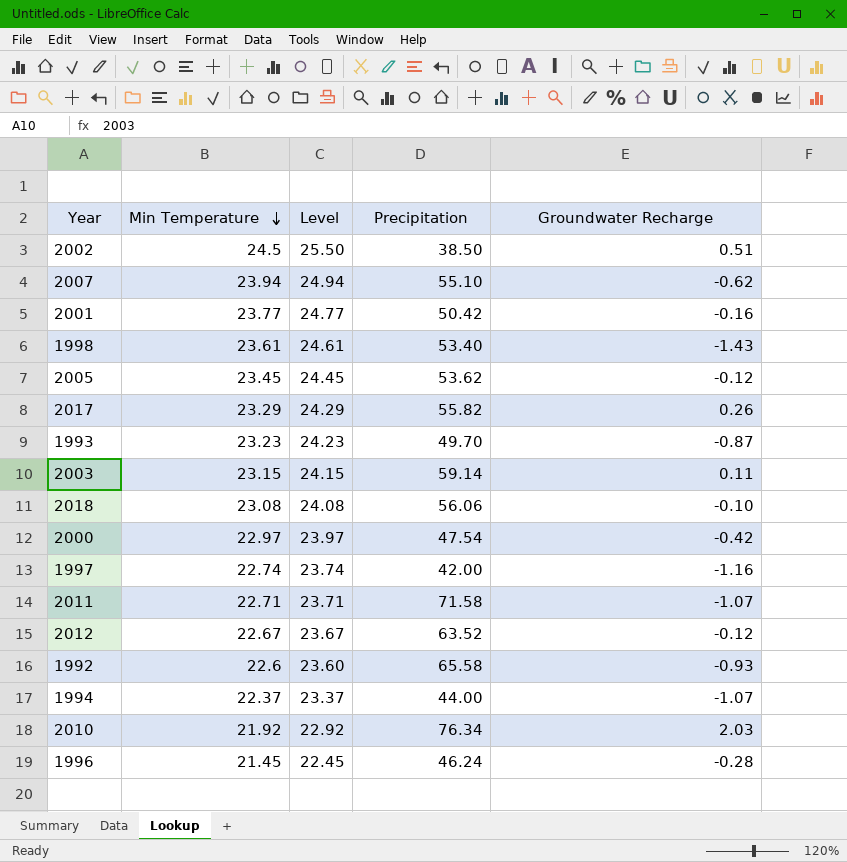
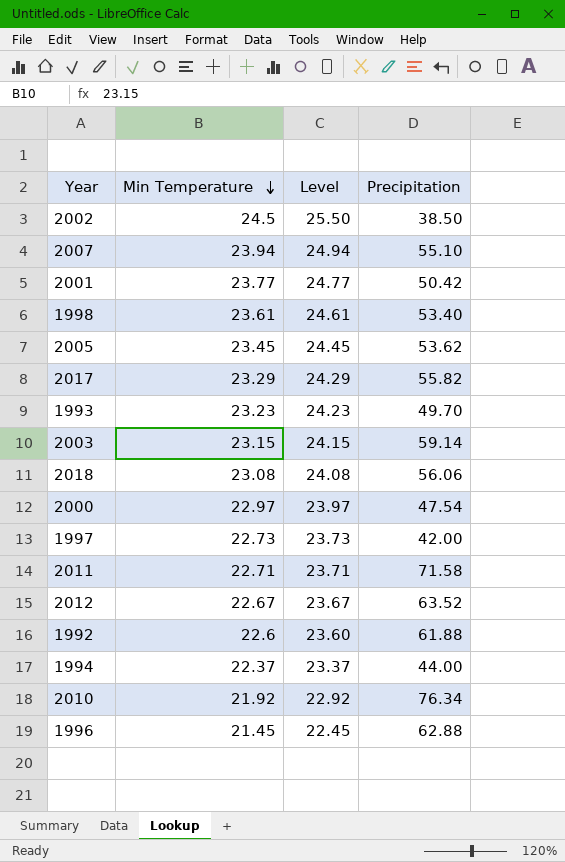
column Groundwater Recharge | position: 5 -> none
1997 | Min Temperature: 22.74 -> 22.73
1997 | Level: 23.74 -> 23.73
1992 | Precipitation: 65.58 -> 61.88
1996 | Precipitation: 46.24 -> 62.88

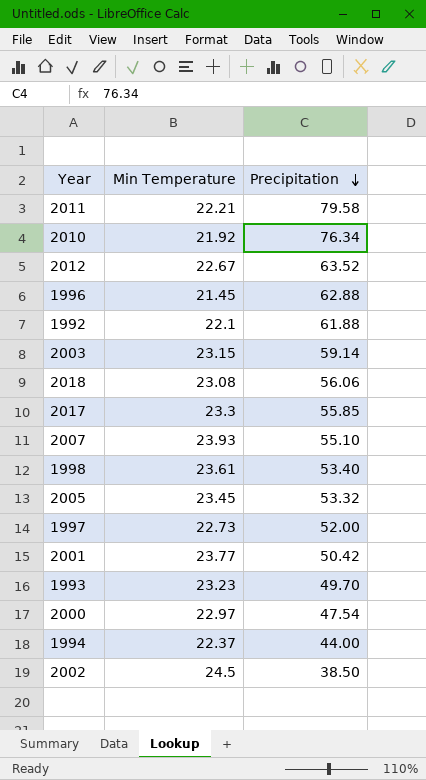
row order: Min Temperature descending -> Precipitation descending
column Level | formula: [Min Temperature] + 1 -> none
2011 | Min Temperature: 22.71 -> 22.21
2011 | Precipitation: 71.58 -> 79.58
1992 | Min Temperature: 22.6 -> 22.1
2017 | Min Temperature: 23.29 -> 23.3
2017 | Precipitation: 55.82 -> 55.85
2007 | Min Temperature: 23.94 -> 23.93
2005 | Precipitation: 53.62 -> 53.32
1997 | Precipitation: 42.00 -> 52.00

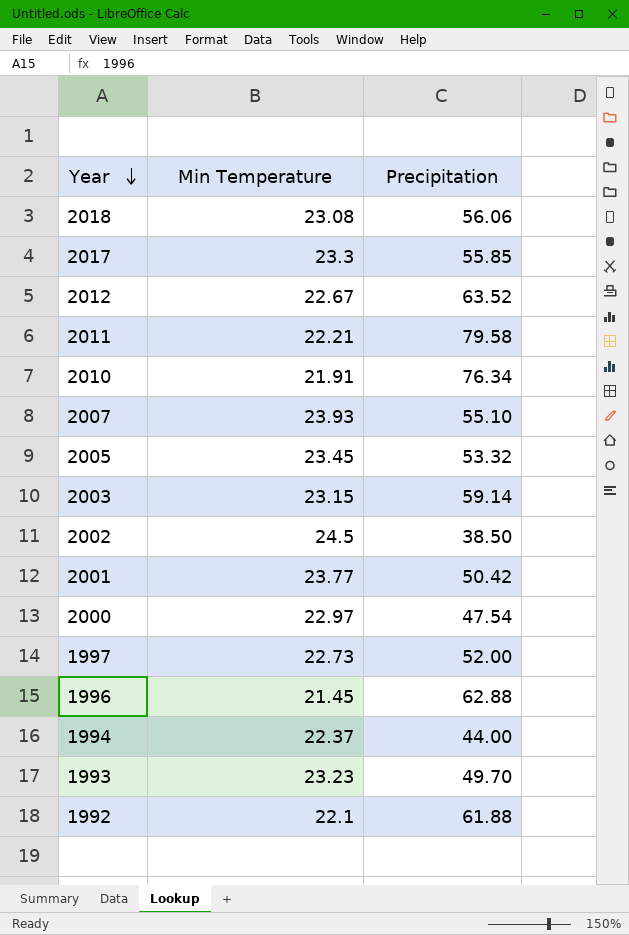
row order: Precipitation descending -> Year descending
row 1998: 23.61 | 53.40 -> none
2010 | Min Temperature: 21.92 -> 21.91

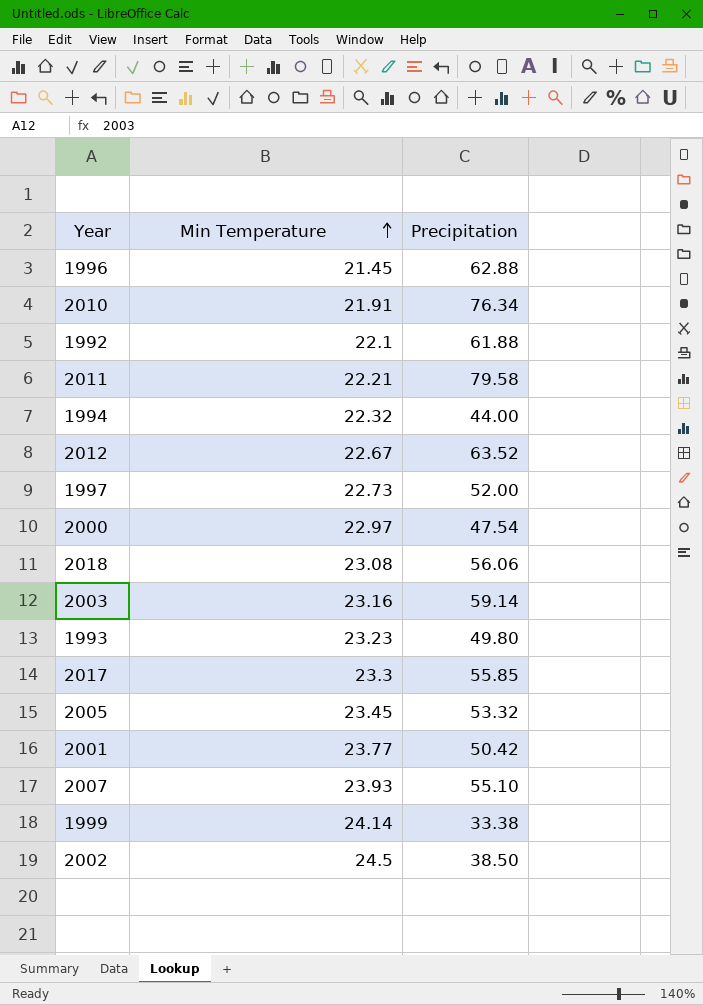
row order: Year descending -> Min Temperature ascending
1994 | Min Temperature: 22.37 -> 22.32
2003 | Min Temperature: 23.15 -> 23.16
1993 | Precipitation: 49.70 -> 49.80
row 1999: none -> 24.14 | 33.38

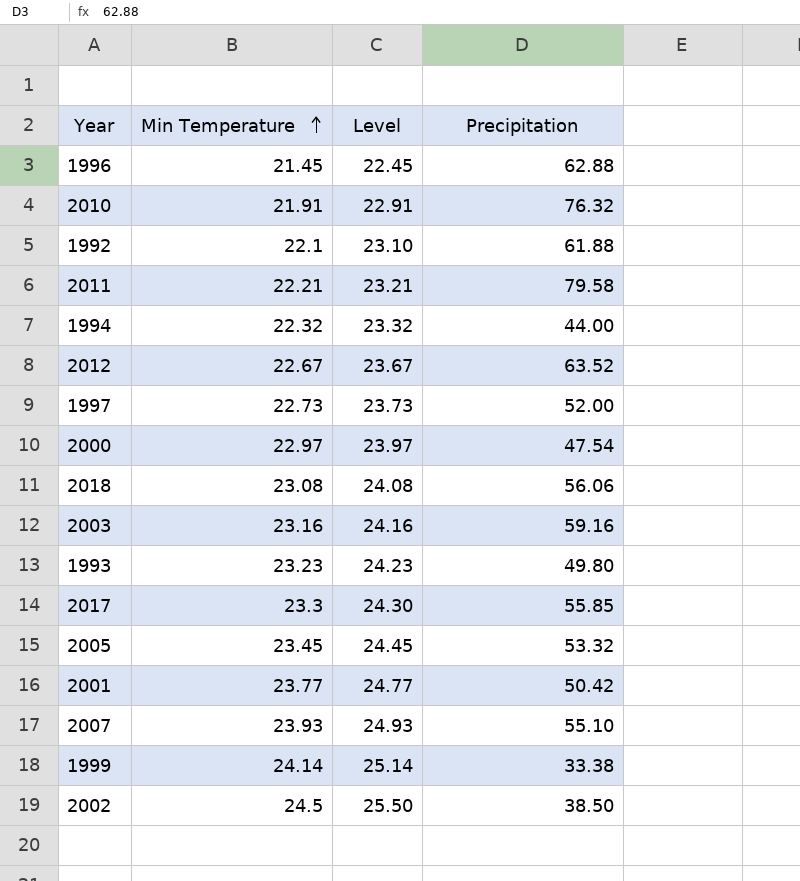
column Level | formula: none -> [Min Temperature] + 1
2010 | Precipitation: 76.34 -> 76.32
2003 | Precipitation: 59.14 -> 59.16

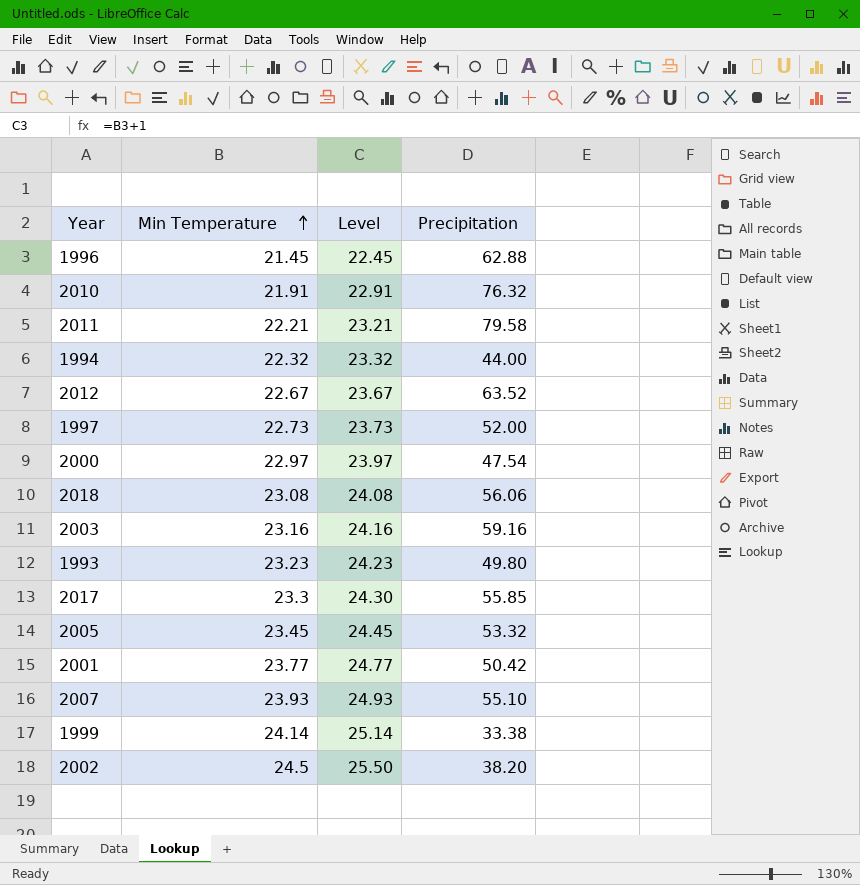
row 1992: 22.1 | 23.10 | 61.88 -> none
2002 | Precipitation: 38.50 -> 38.20

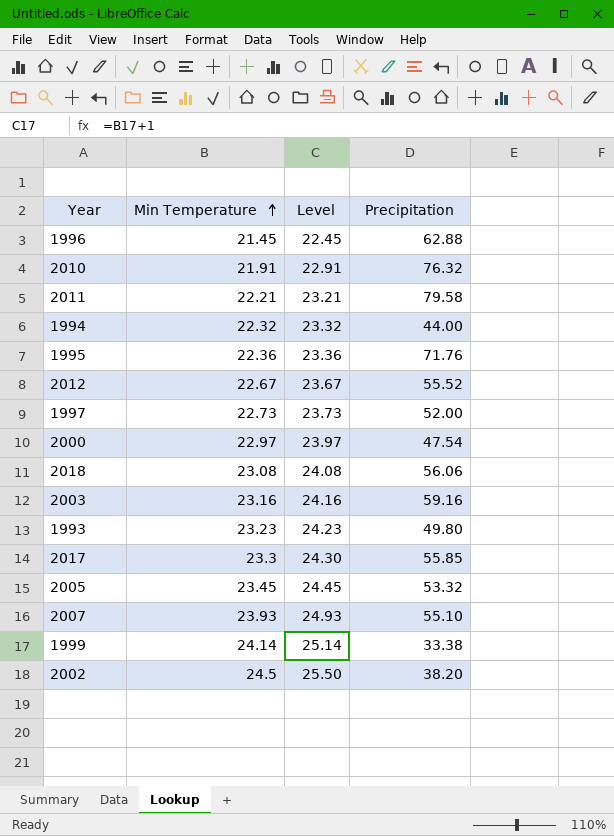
row 2001: 23.77 | 24.77 | 50.42 -> none
row 1995: none -> 22.36 | 23.36 | 71.76
2012 | Precipitation: 63.52 -> 55.52

